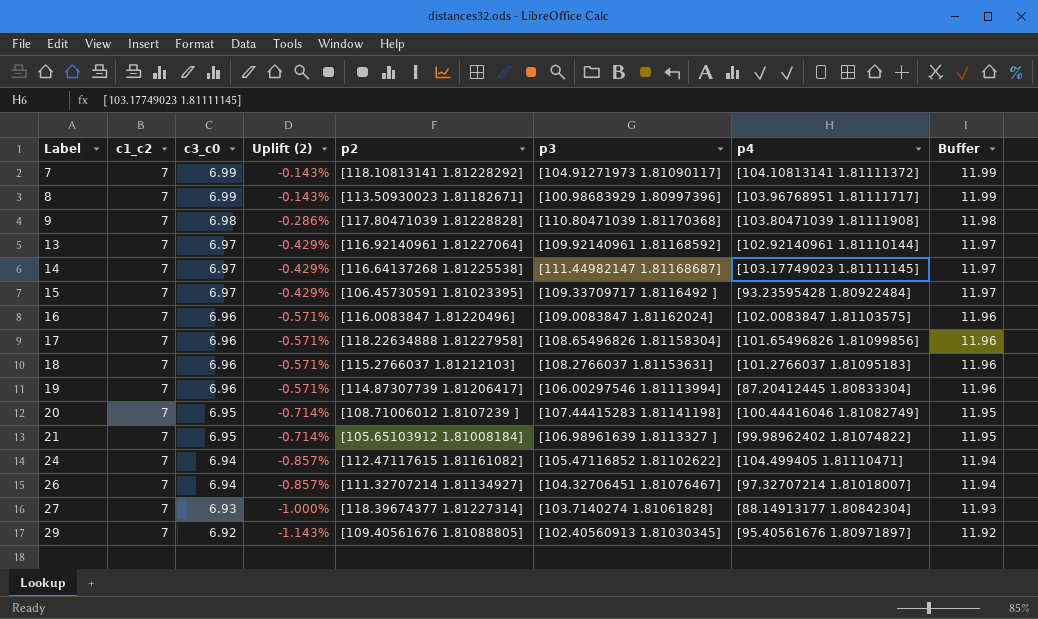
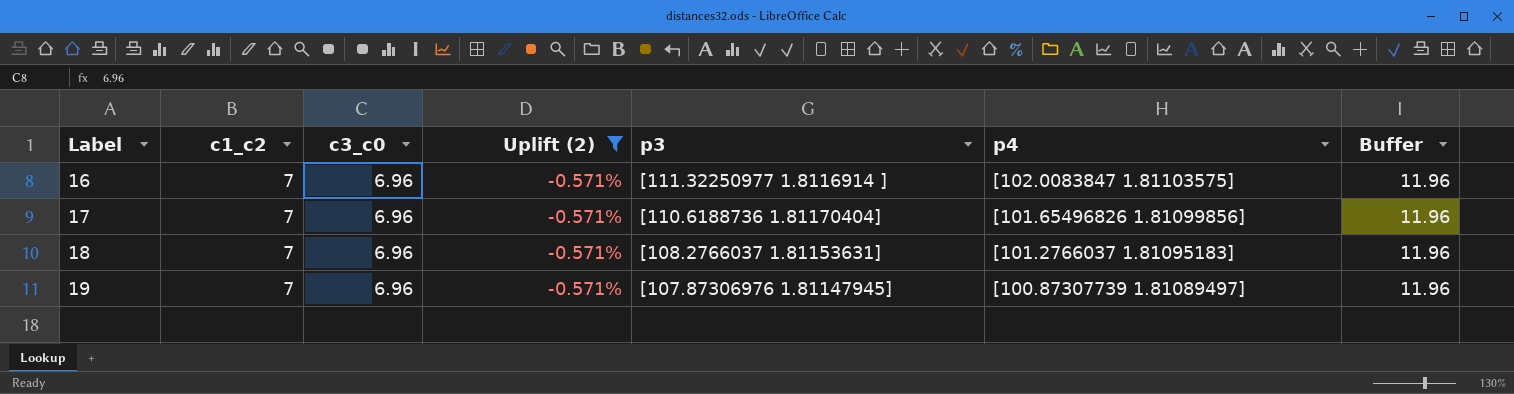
filter: none -> Uplift (2) = -0.571%
column p2 | position: 5 -> none
16 | p3: [109.0083847 1.81162024] -> [111.32250977 1.8116914 ]
17 | p3: [108.65496826 1.81158304] -> [110.6188736 1.81170404]
19 | p3: [106.00297546 1.81113994] -> [107.87306976 1.81147945]
19 | p4: [87.20412445 1.80833304] -> [100.87307739 1.81089497]

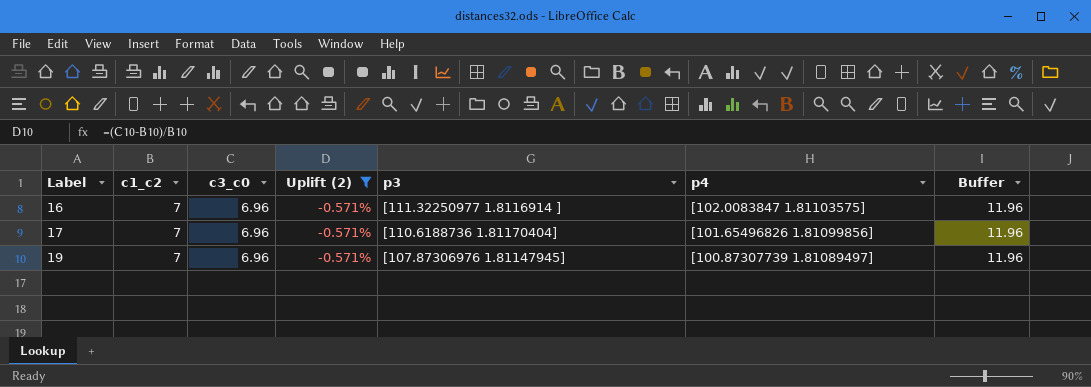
row 18: 7 | 6.96 | -0.571% | [108.2766037 1.81153631] | [101.2766037 1.81095183] | 11.96 -> none

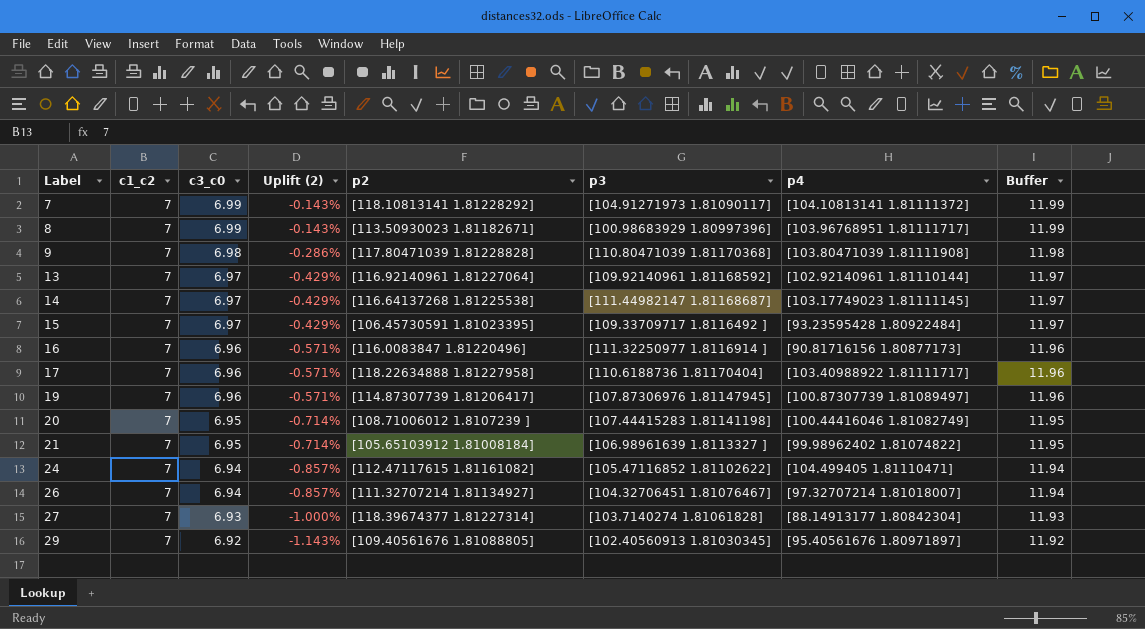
filter: Uplift (2) = -0.571% -> none
column p2 | position: none -> 5
16 | p4: [102.0083847 1.81103575] -> [90.81716156 1.80877173]
17 | p4: [101.65496826 1.81099856] -> [103.40988922 1.81111717]

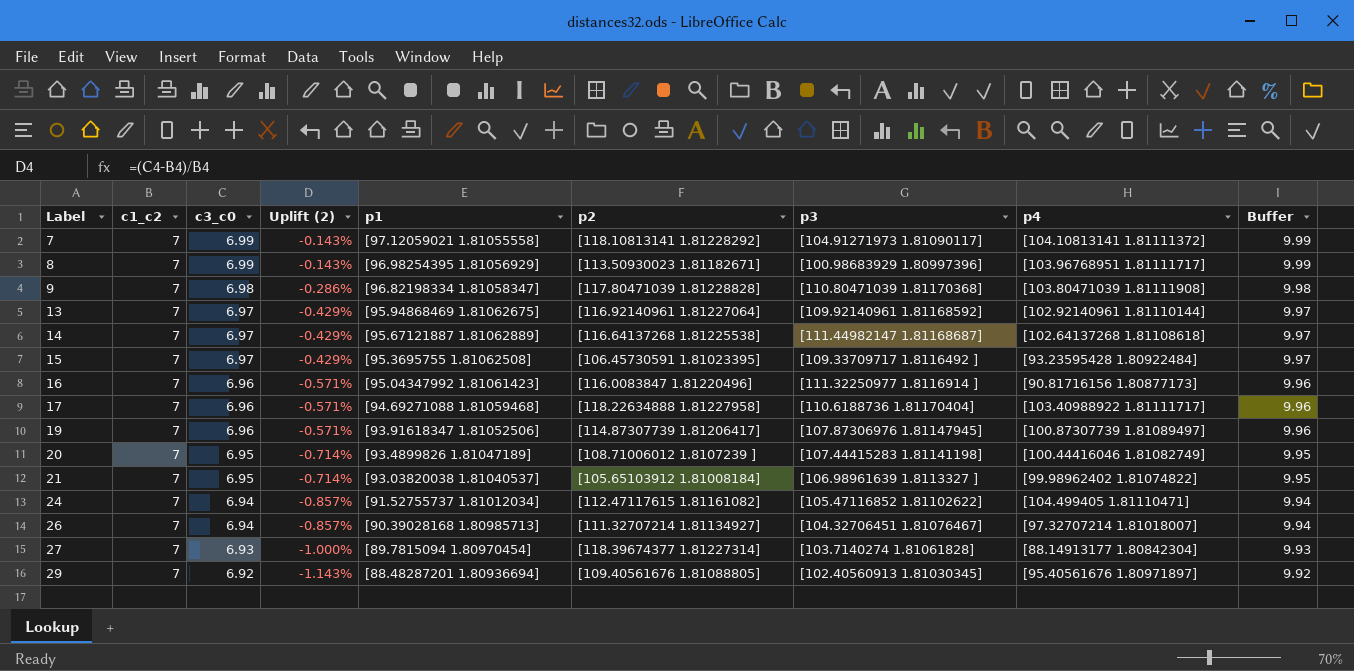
column p1 | position: none -> 5
column Buffer | formula: [c3_c0] + 5 -> [c3_c0] + 3
14 | p4: [103.17749023 1.81111145] -> [102.64137268 1.81108618]

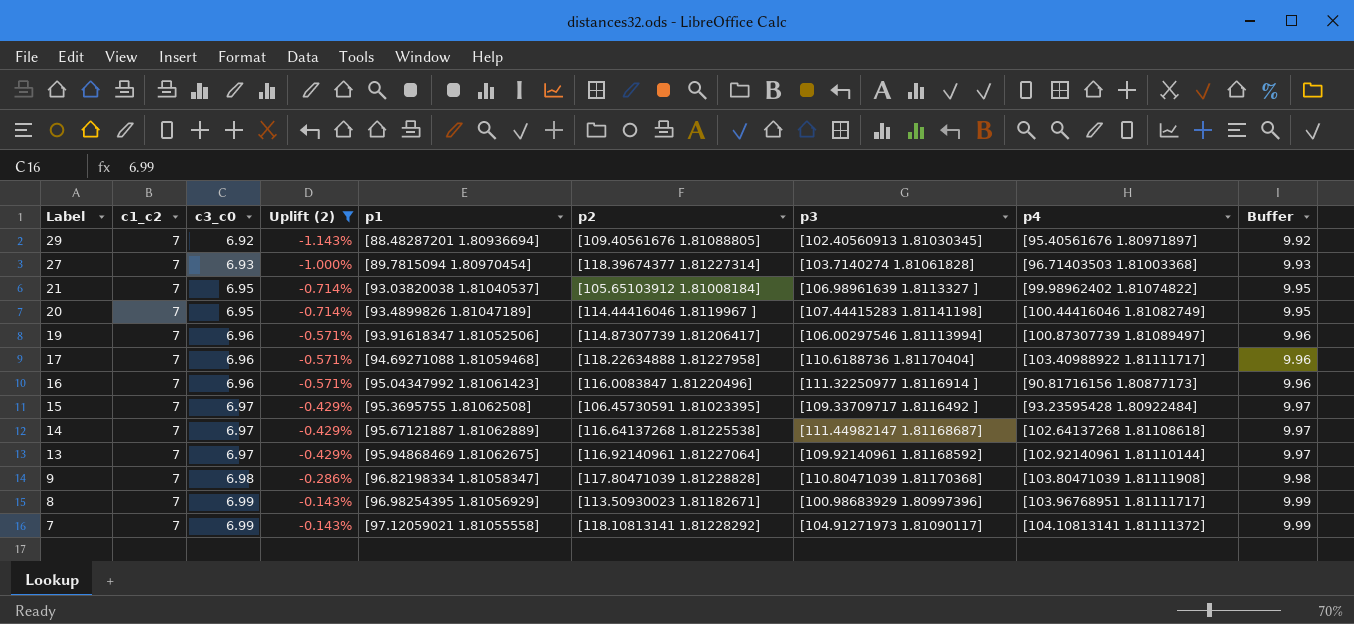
filter: none -> Uplift (2) != -0.857%
row order: Label ascending -> Label descending
27 | p4: [88.14913177 1.80842304] -> [96.71403503 1.81003368]
20 | p2: [108.71006012 1.8107239 ] -> [114.44416046 1.8119967 ]
19 | p3: [107.87306976 1.81147945] -> [106.00297546 1.81113994]

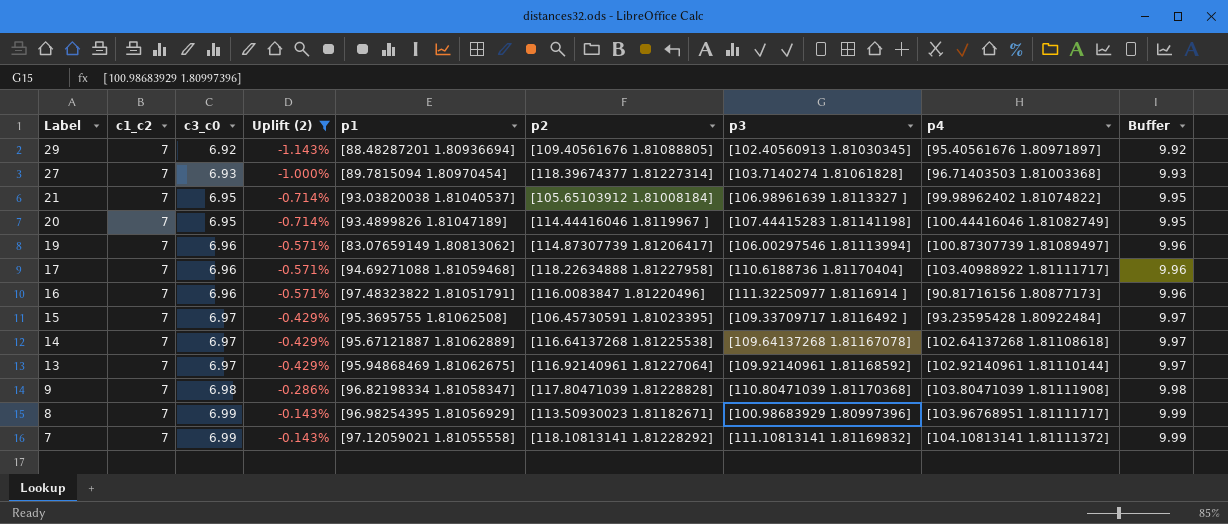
19 | p1: [93.91618347 1.81052506] -> [83.07659149 1.80813062]
16 | p1: [95.04347992 1.81061423] -> [97.48323822 1.81051791]
14 | p3: [111.44982147 1.81168687] -> [109.64137268 1.81167078]
7 | p3: [104.91271973 1.81090117] -> [111.10813141 1.81169832]

